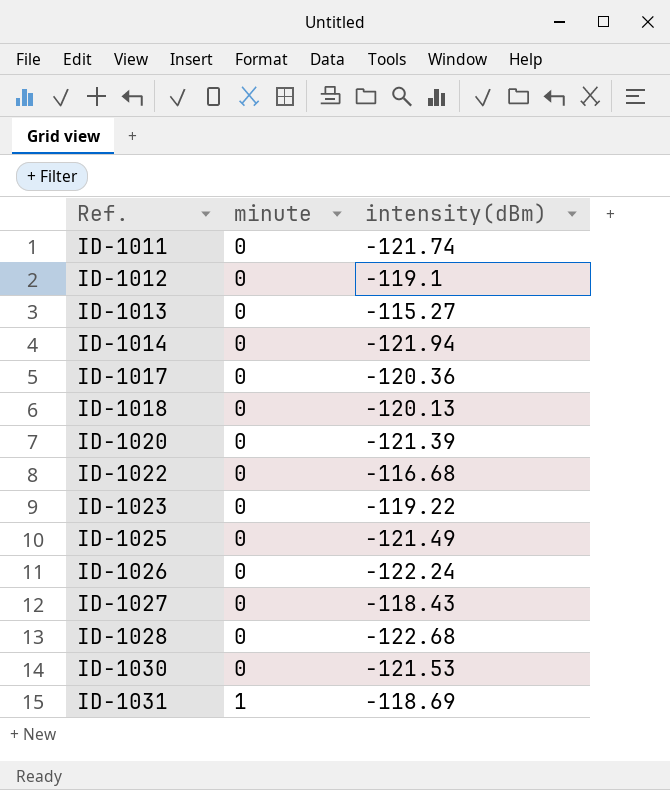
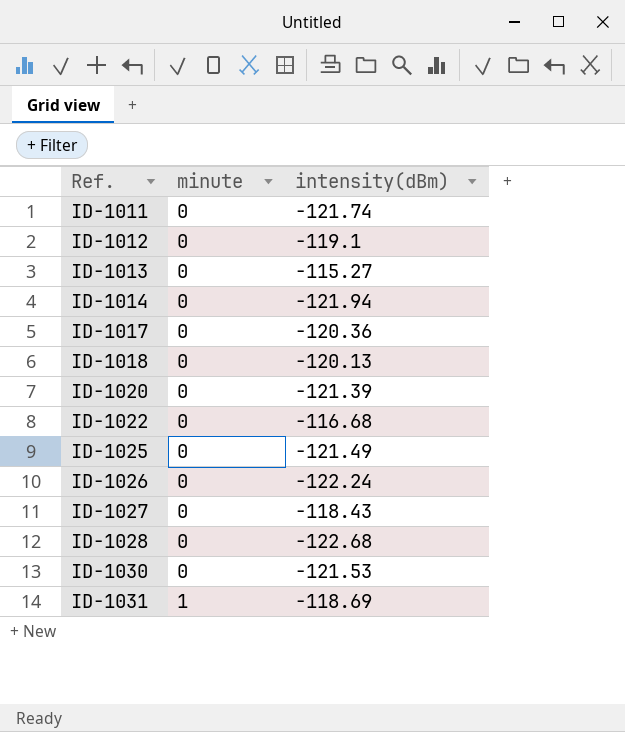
row ID-1023: 0 | -119.22 -> none

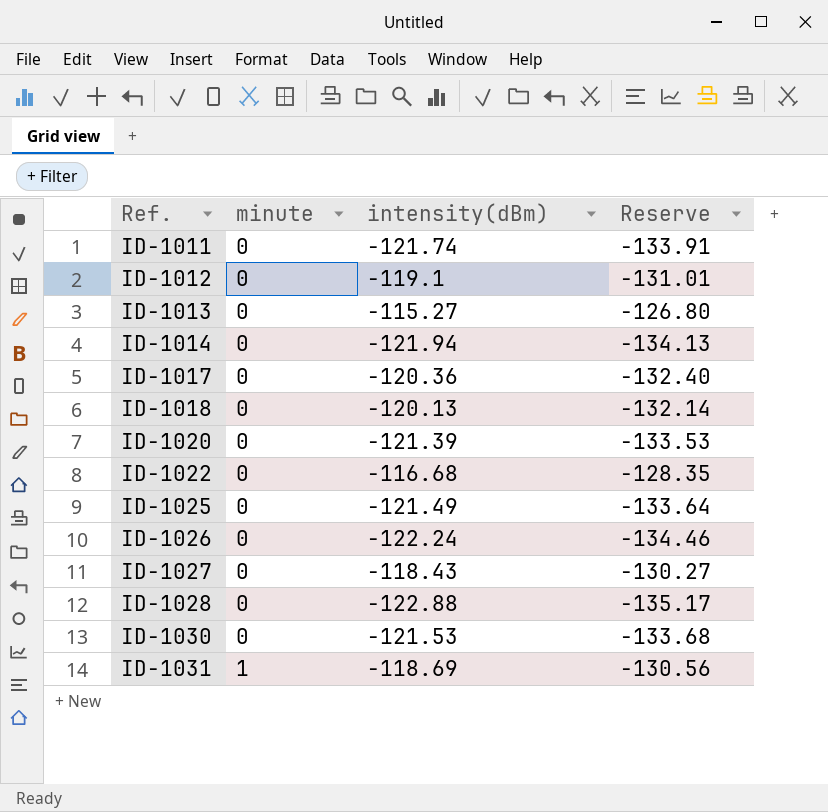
column Reserve | formula: none -> [intensity(dBm)] * 1.1
ID-1028 | intensity(dBm): -122.68 -> -122.88

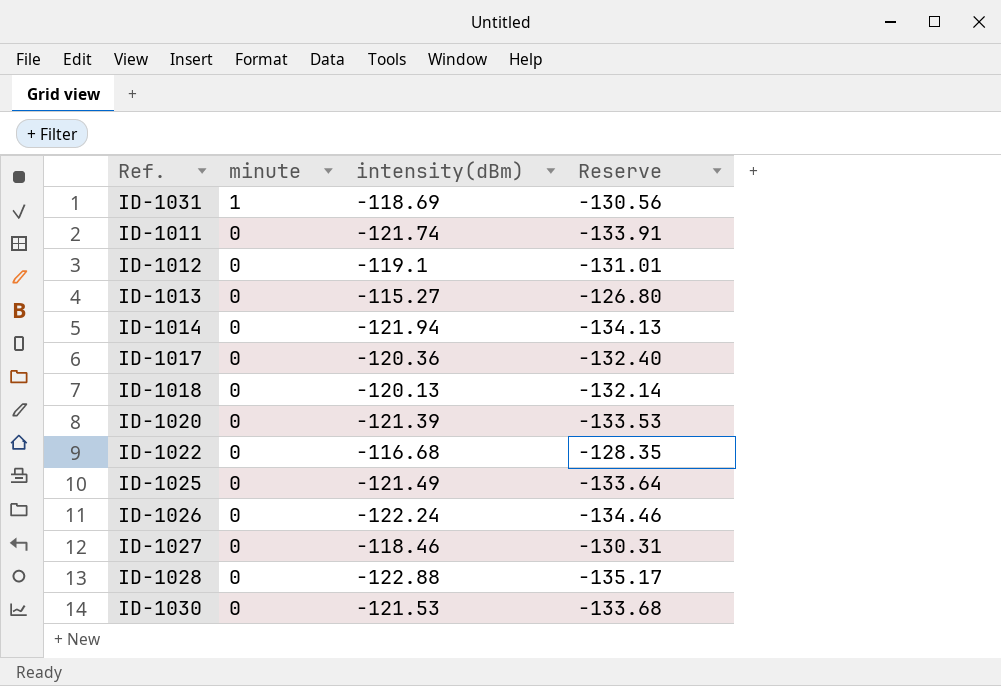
row order: Ref. ascending -> minute descending
ID-1027 | intensity(dBm): -118.43 -> -118.46
ID-1027 | Reserve: -130.27 -> -130.31

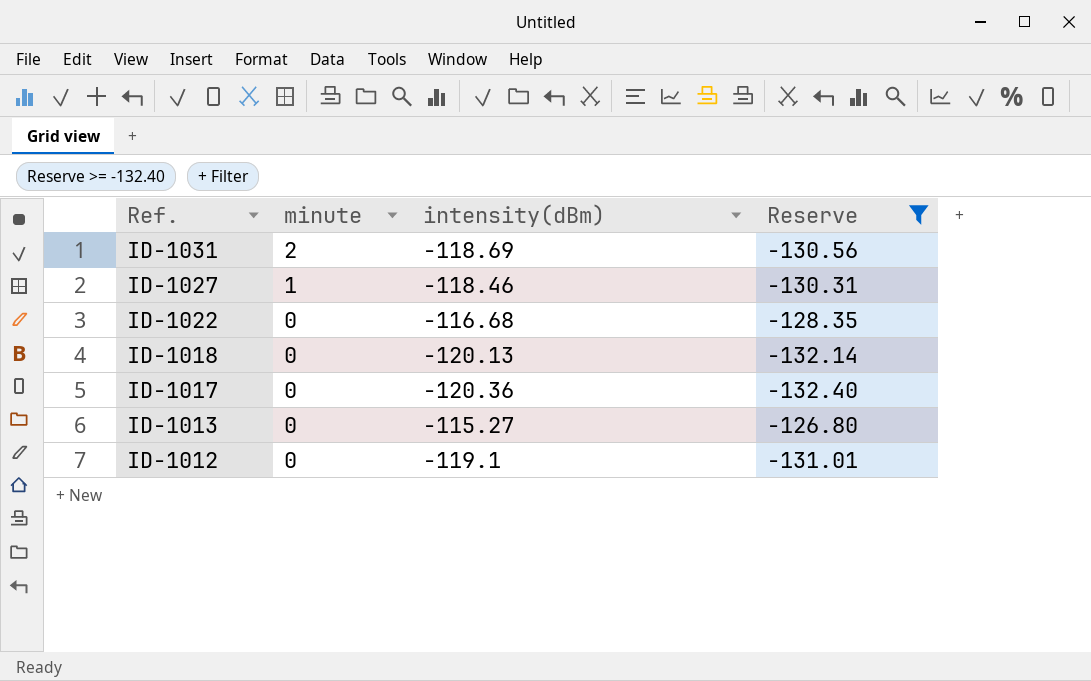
filter: none -> Reserve >= -132.40
row order: minute descending -> Ref. descending
ID-1031 | minute: 1 -> 2
ID-1027 | minute: 0 -> 1

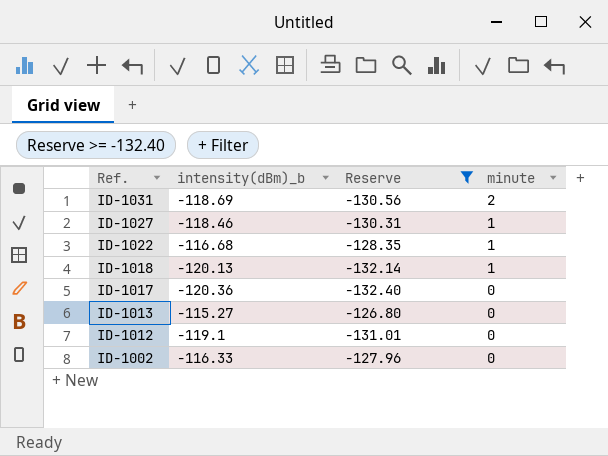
column name: intensity(dBm) -> intensity(dBm)_b
column minute | position: 2 -> 4
ID-1022 | minute: 0 -> 1
ID-1018 | minute: 0 -> 1
row ID-1002: none -> -116.33 | -127.96 | 0

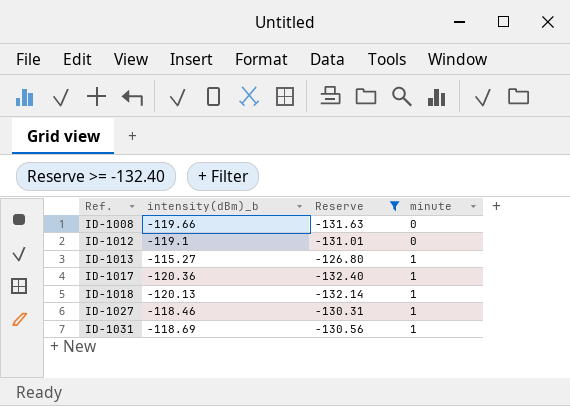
row order: Ref. descending -> Ref. ascending
row ID-1022: -116.68 | -128.35 | 1 -> none
row ID-1002: -116.33 | -127.96 | 0 -> none
row ID-1008: none -> -119.66 | -131.63 | 0
ID-1013 | minute: 0 -> 1
ID-1017 | minute: 0 -> 1
ID-1031 | minute: 2 -> 1

